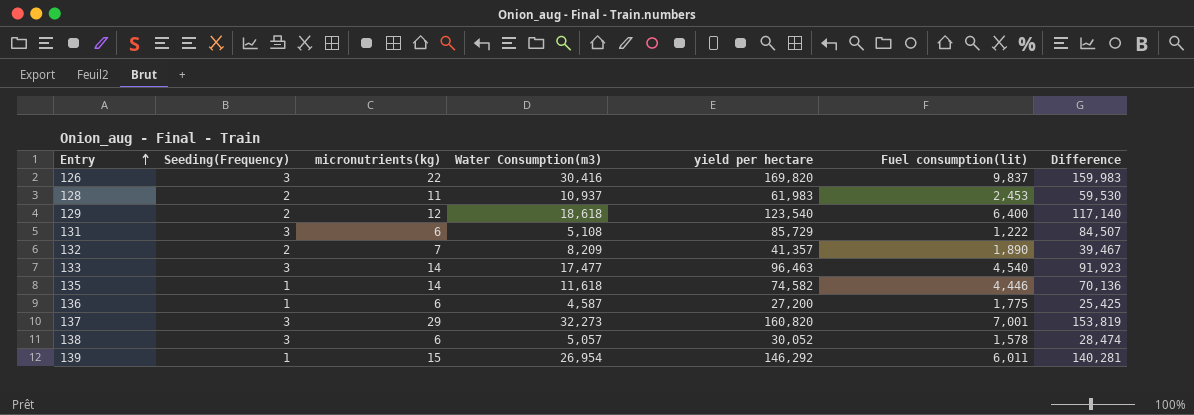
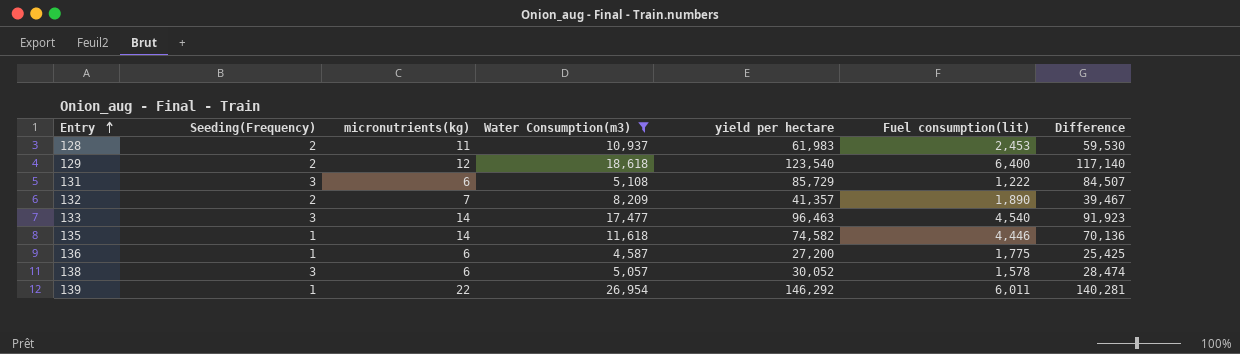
filter: none -> Water Consumption(m3) <= 26,954
139 | micronutrients(kg): 15 -> 22

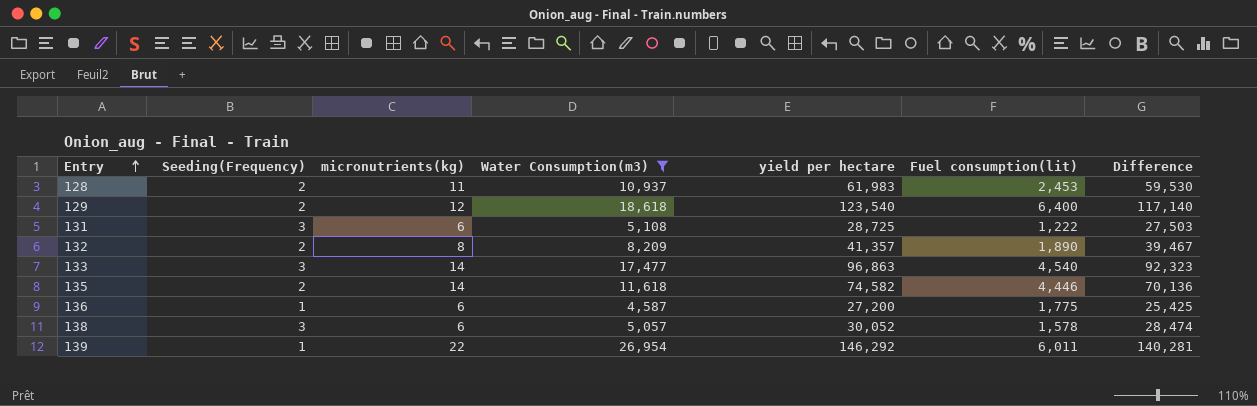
131 | yield per hectare: 85,729 -> 28,725
131 | Difference: 84,507 -> 27,503
132 | micronutrients(kg): 7 -> 8
133 | yield per hectare: 96,463 -> 96,863
133 | Difference: 91,923 -> 92,323
135 | Seeding(Frequency): 1 -> 2

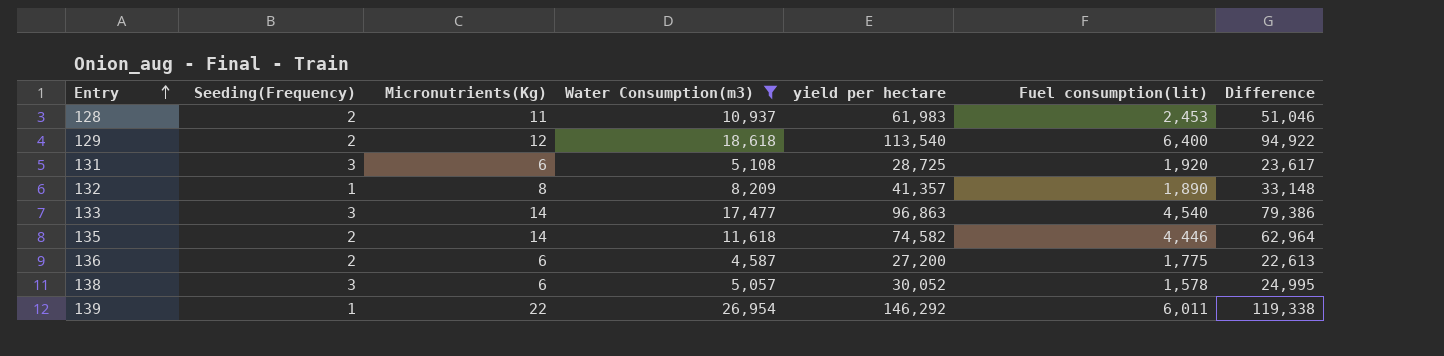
column name: micronutrients(kg) -> Micronutrients(Kg)
column Difference | formula: [yield per hectare] - [Fuel consumption(lit)] -> [yield per hectare] - [Water Consumption(m3)]
129 | yield per hectare: 123,540 -> 113,540
131 | Fuel consumption(lit): 1,222 -> 1,920
132 | Seeding(Frequency): 2 -> 1
136 | Seeding(Frequency): 1 -> 2

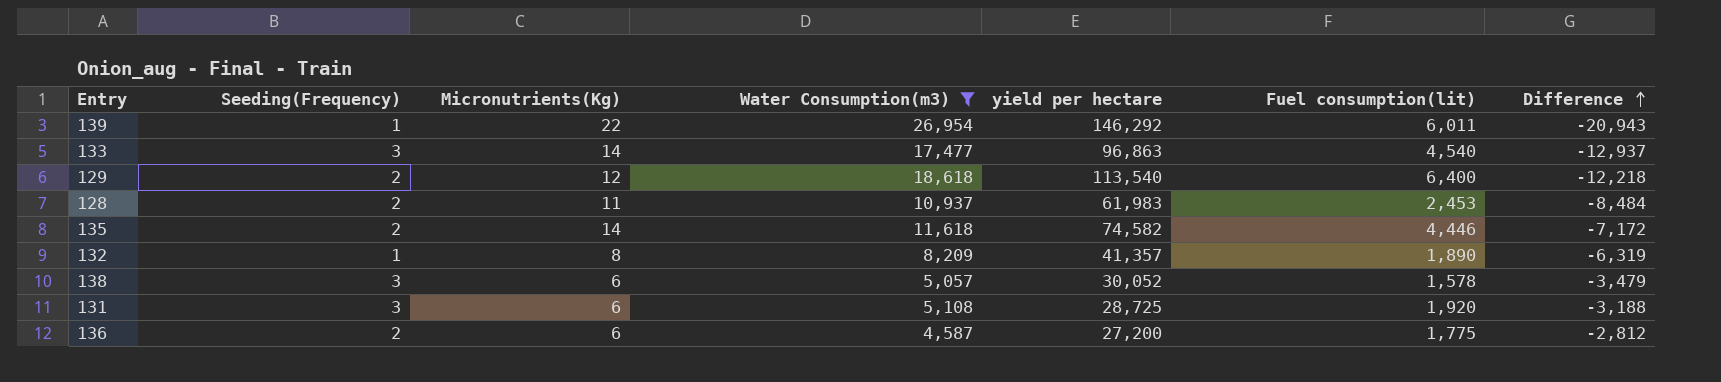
row order: Entry ascending -> Difference ascending
column Difference | formula: [yield per hectare] - [Water Consumption(m3)] -> [Fuel consumption(lit)] - [Water Consumption(m3)]

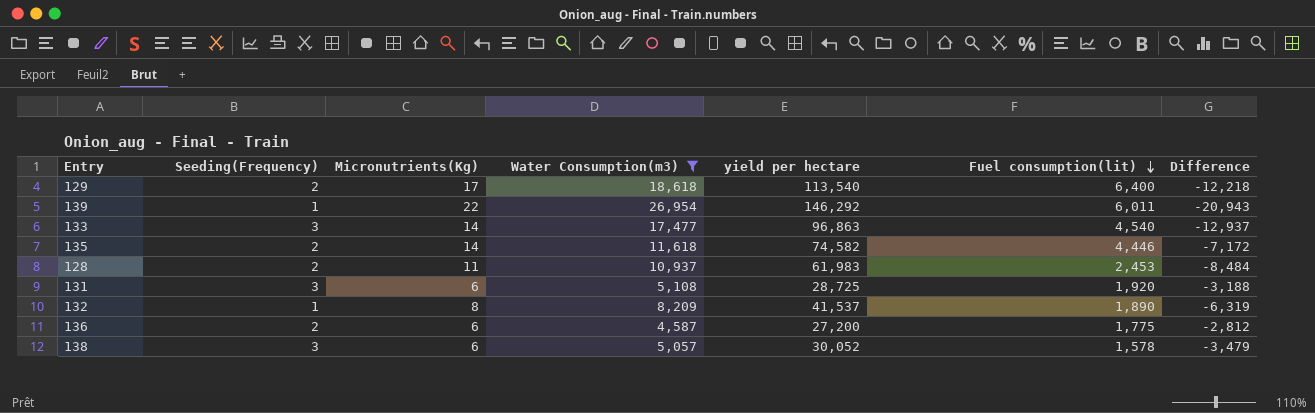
row order: Difference ascending -> Fuel consumption(lit) descending
129 | Micronutrients(Kg): 12 -> 17
132 | yield per hectare: 41,357 -> 41,537

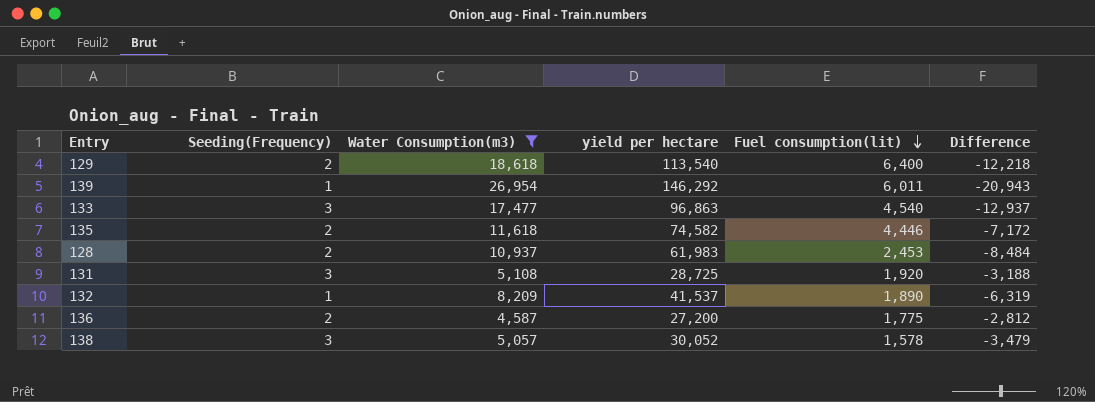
column Micronutrients(Kg) | position: 3 -> none

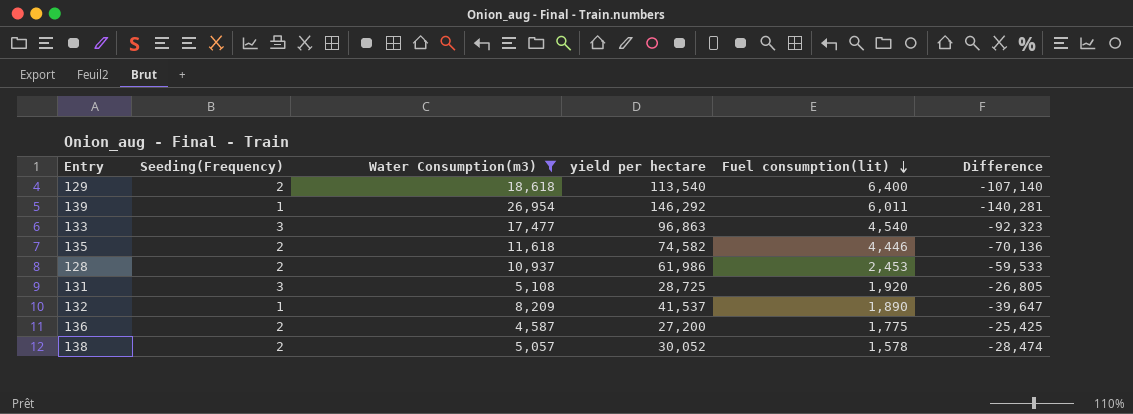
column Difference | formula: [Fuel consumption(lit)] - [Water Consumption(m3)] -> [Fuel consumption(lit)] - [yield per hectare]
128 | yield per hectare: 61,983 -> 61,986
138 | Seeding(Frequency): 3 -> 2

